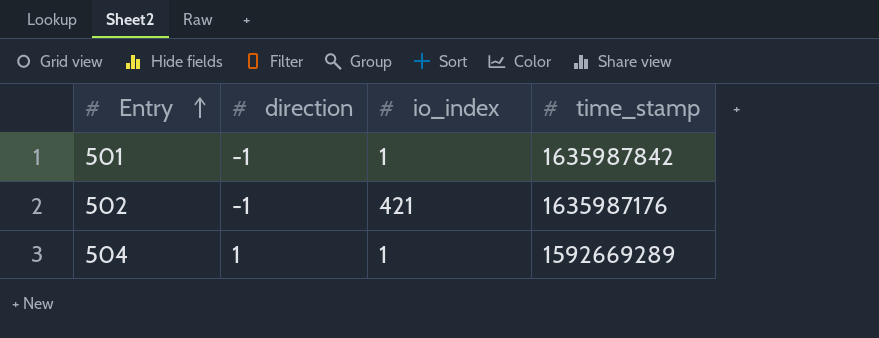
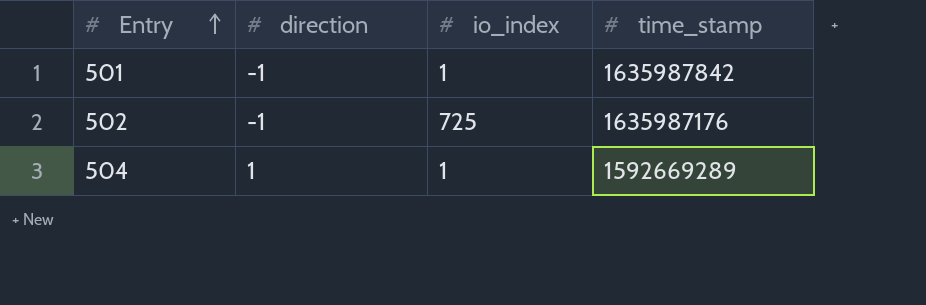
502 | io_index: 421 -> 725

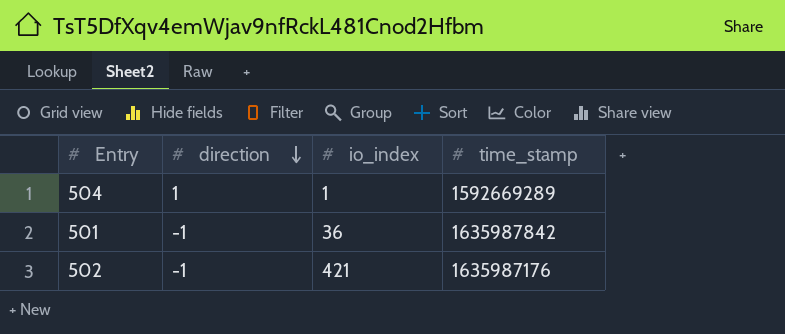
row order: Entry ascending -> direction descending
501 | io_index: 1 -> 36
502 | io_index: 725 -> 421

